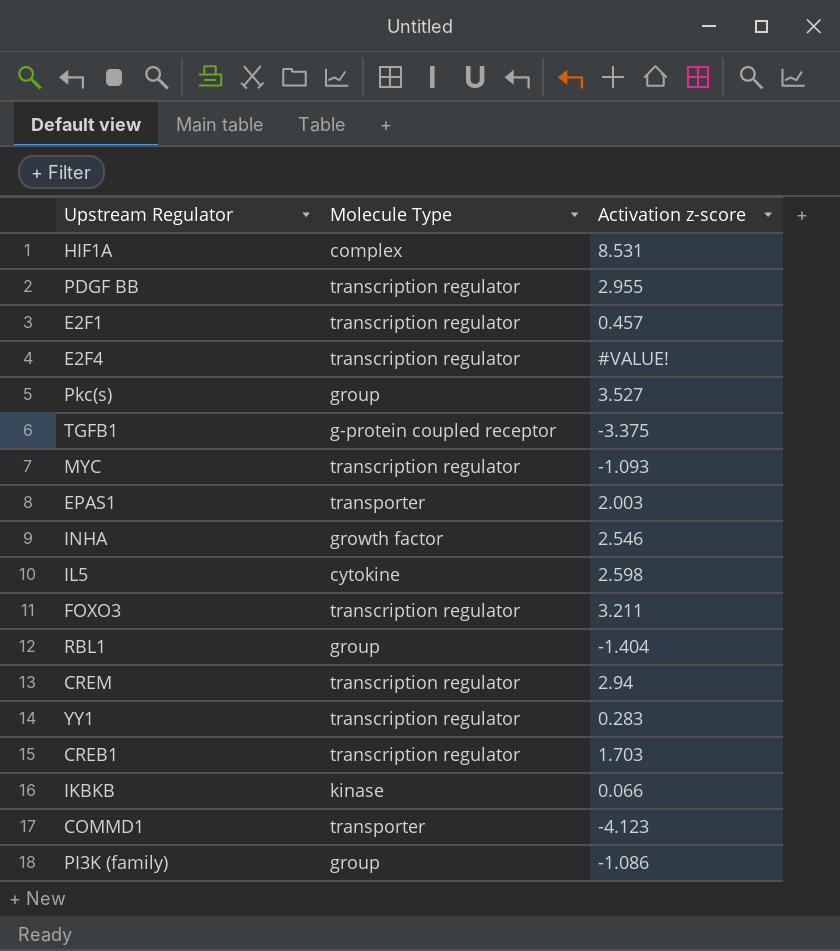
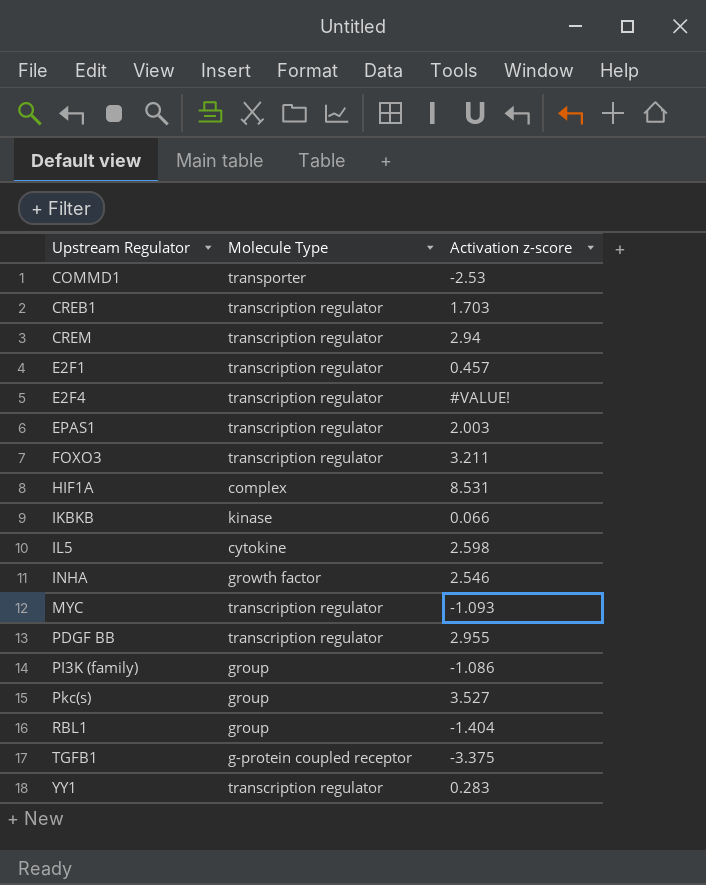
row order: none -> Upstream Regulator ascending
COMMD1 | Activation z-score: -4.123 -> -2.53
EPAS1 | Molecule Type: transporter -> transcription regulator

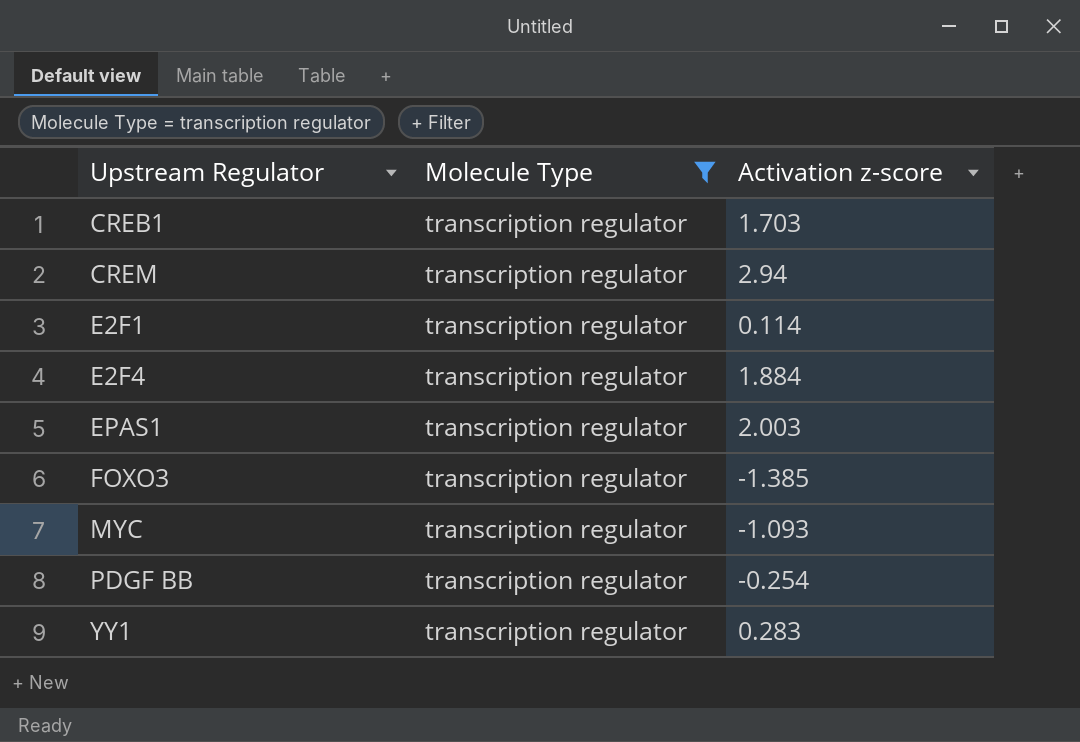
filter: none -> Molecule Type = transcription regulator
E2F1 | Activation z-score: 0.457 -> 0.114
E2F4 | Activation z-score: #VALUE! -> 1.884
FOXO3 | Activation z-score: 3.211 -> -1.385
PDGF BB | Activation z-score: 2.955 -> -0.254

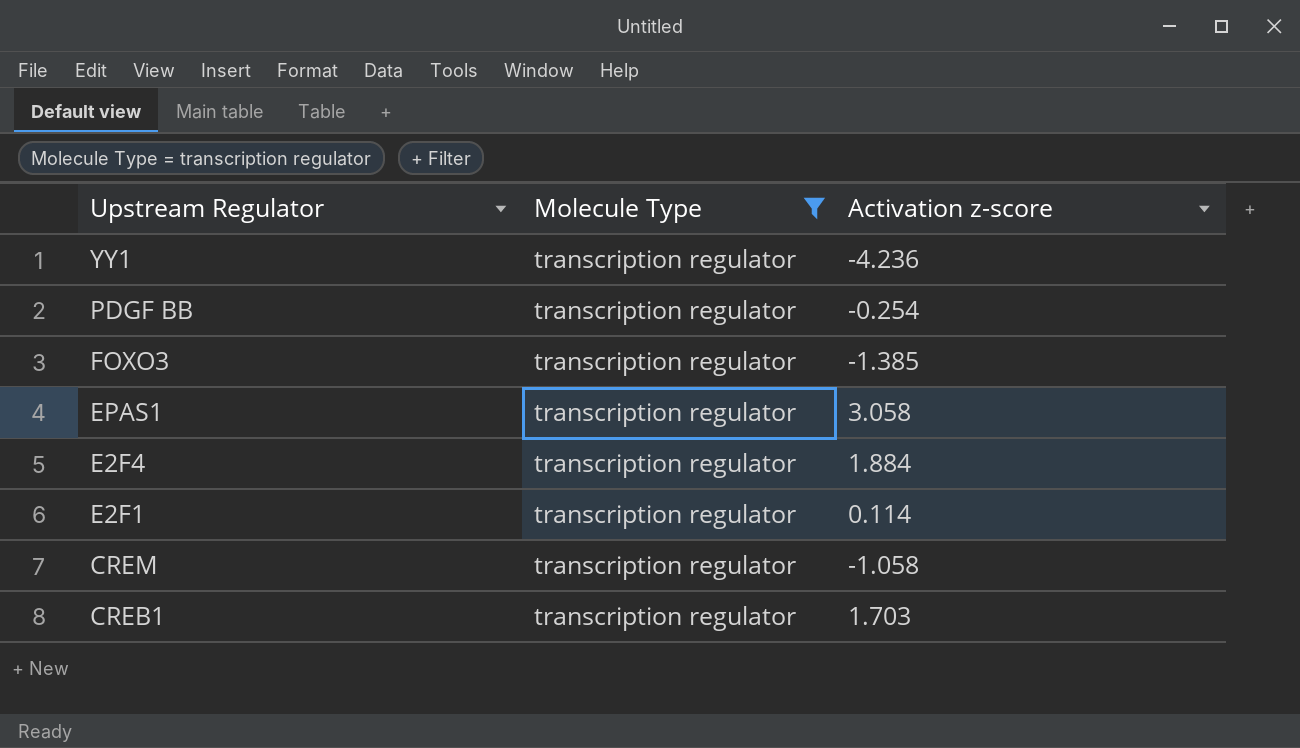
row order: Upstream Regulator ascending -> Upstream Regulator descending
row MYC: transcription regulator | -1.093 -> none
YY1 | Activation z-score: 0.283 -> -4.236
EPAS1 | Activation z-score: 2.003 -> 3.058
CREM | Activation z-score: 2.94 -> -1.058

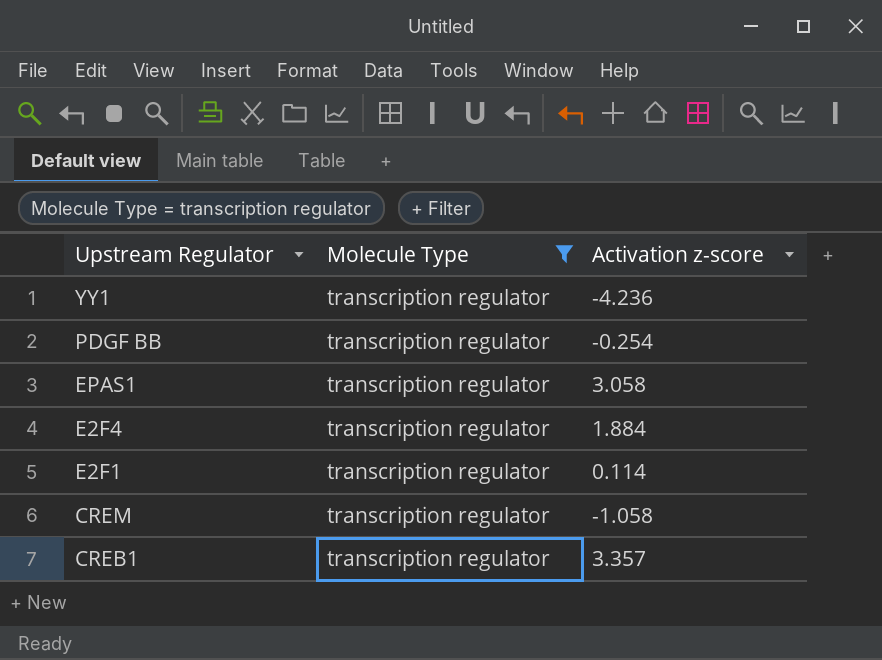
row FOXO3: transcription regulator | -1.385 -> none
CREB1 | Activation z-score: 1.703 -> 3.357

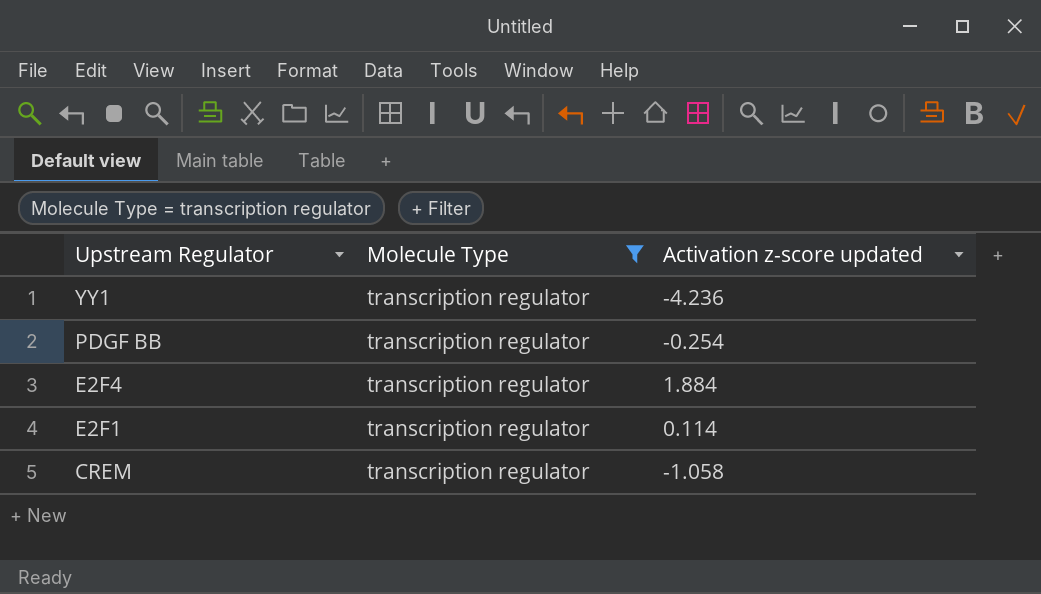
column name: Activation z-score -> Activation z-score updated
row EPAS1: transcription regulator | 3.058 -> none
row CREB1: transcription regulator | 3.357 -> none

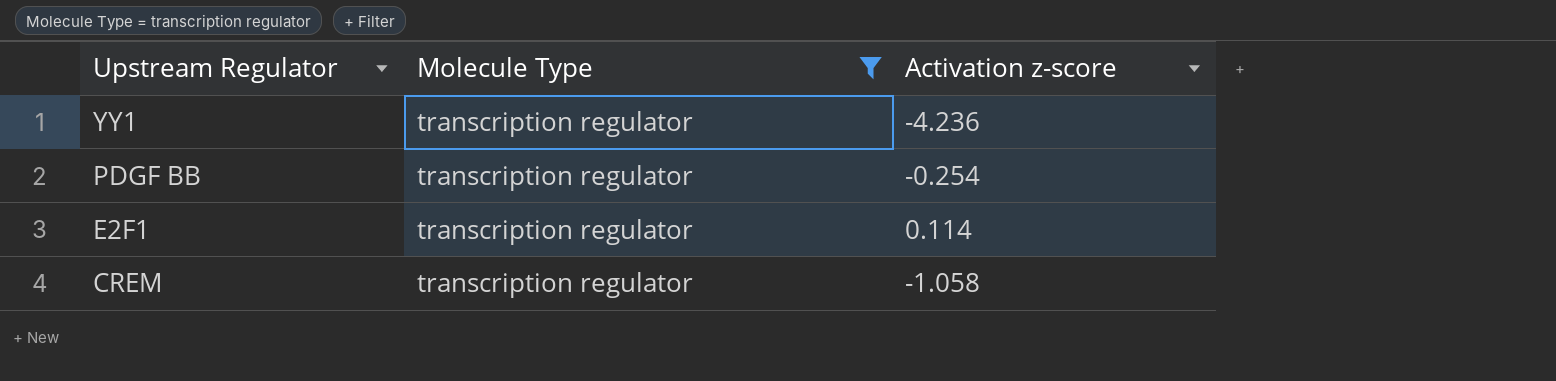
column name: Activation z-score updated -> Activation z-score
row E2F4: transcription regulator | 1.884 -> none

